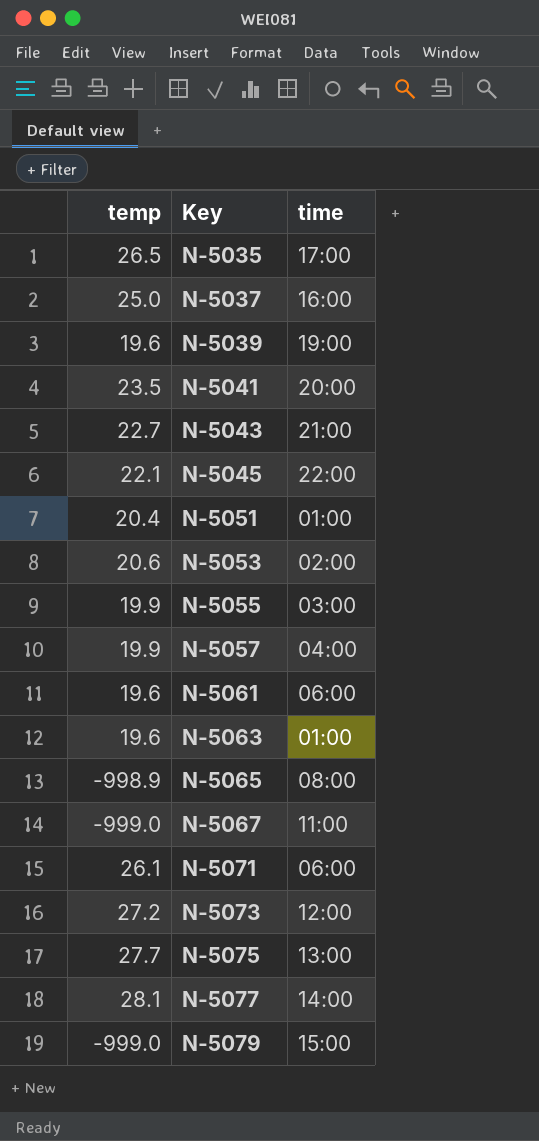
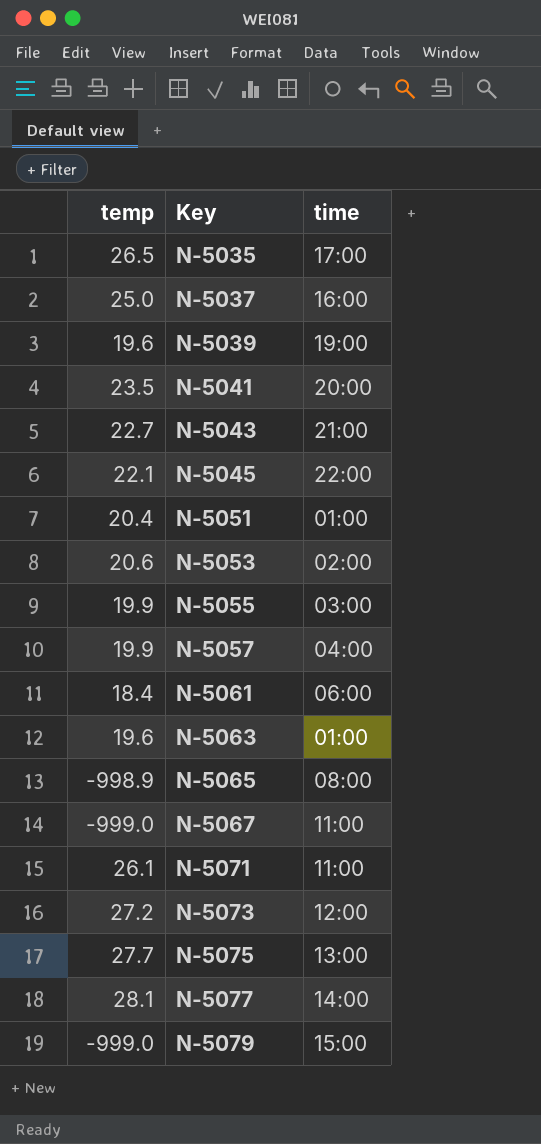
N-5061 | temp: 19.6 -> 18.4
N-5071 | time: 06:00 -> 11:00

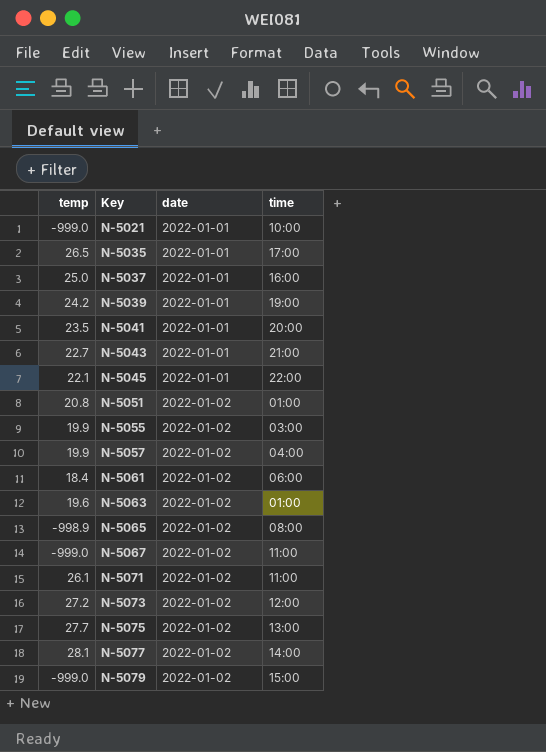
column date | position: none -> 3
row N-5053: 20.6 | 02:00 -> none
row N-5021: none -> -999.0 | 2022-01-01 | 10:00
N-5039 | temp: 19.6 -> 24.2
N-5051 | temp: 20.4 -> 20.8

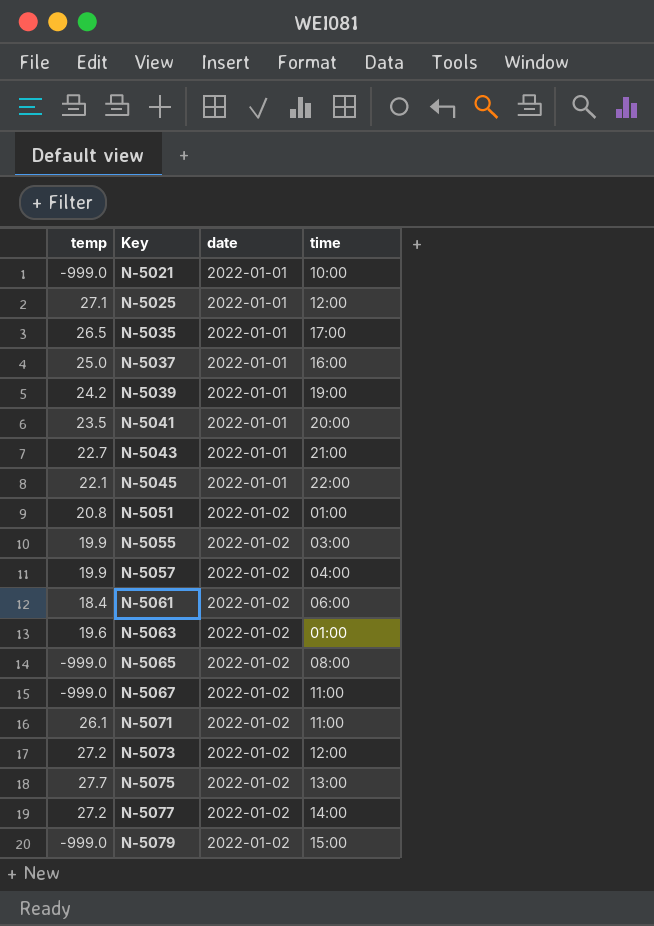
row N-5025: none -> 27.1 | 2022-01-01 | 12:00
N-5065 | temp: -998.9 -> -999.0
N-5077 | temp: 28.1 -> 27.2

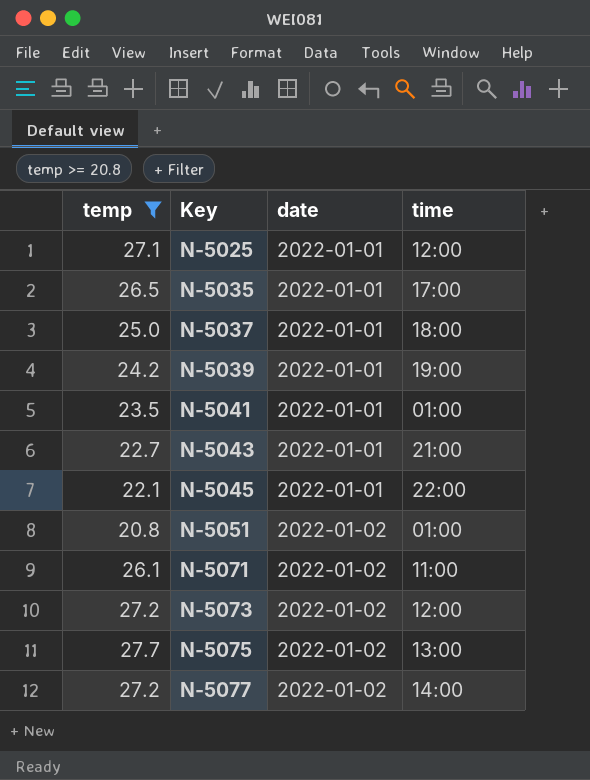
filter: none -> temp >= 20.8
N-5037 | time: 16:00 -> 18:00
N-5041 | time: 20:00 -> 01:00

